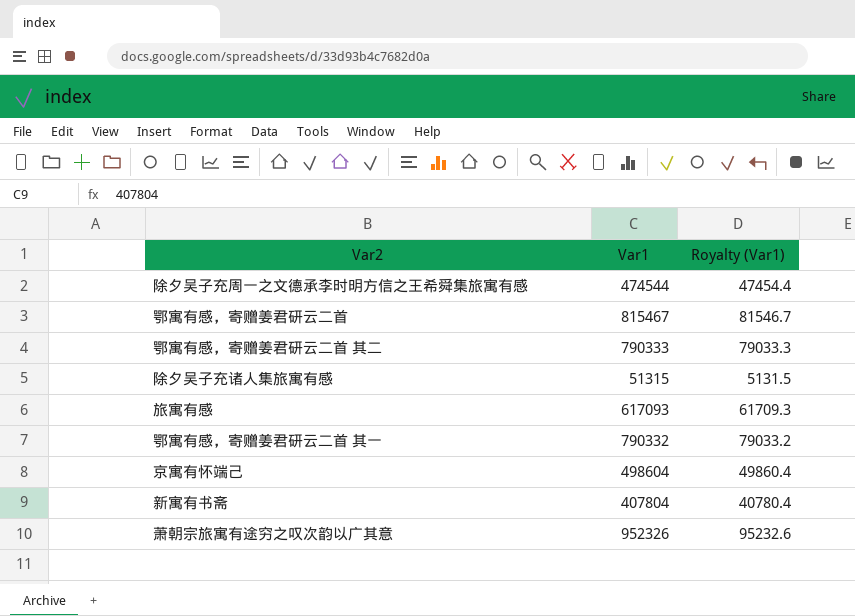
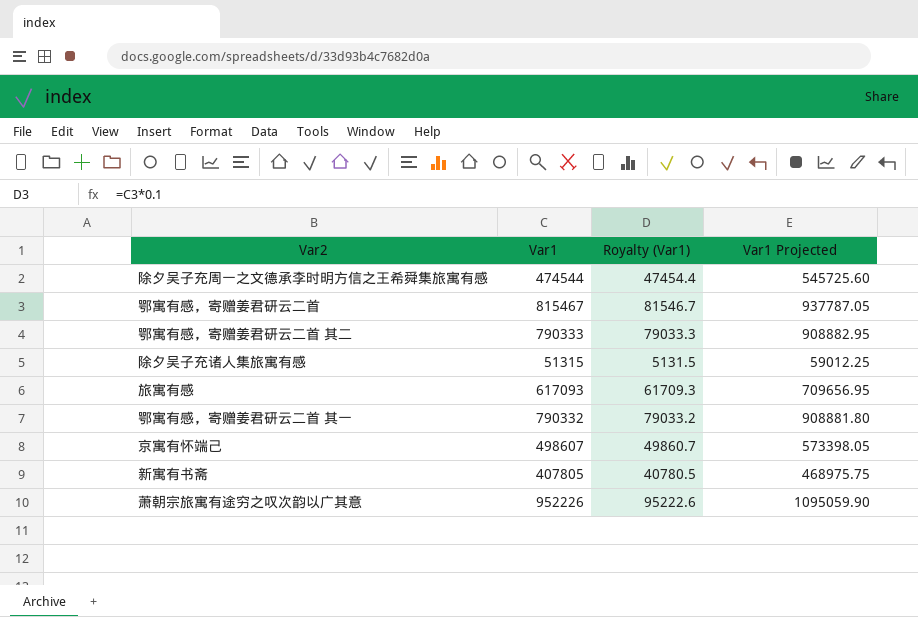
column Var1 Projected | formula: none -> [Var1] * 1.15
京寓有怀端己 | Var1: 498604 -> 498607
京寓有怀端己 | Royalty (Var1): 49860.4 -> 49860.7
新寓有书斋 | Var1: 407804 -> 407805
新寓有书斋 | Royalty (Var1): 40780.4 -> 40780.5
萧朝宗旅寓有途穷之叹次韵以广其意 | Var1: 952326 -> 952226
萧朝宗旅寓有途穷之叹次韵以广其意 | Royalty (Var1): 95232.6 -> 95222.6

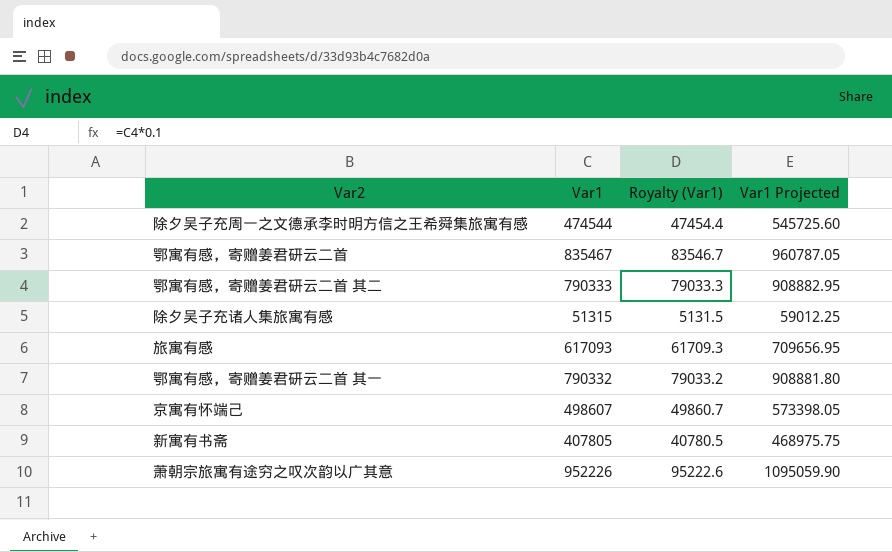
鄂寓有感，寄赠姜君研云二首 | Var1: 815467 -> 835467
鄂寓有感，寄赠姜君研云二首 | Royalty (Var1): 81546.7 -> 83546.7
鄂寓有感，寄赠姜君研云二首 | Var1 Projected: 937787.05 -> 960787.05

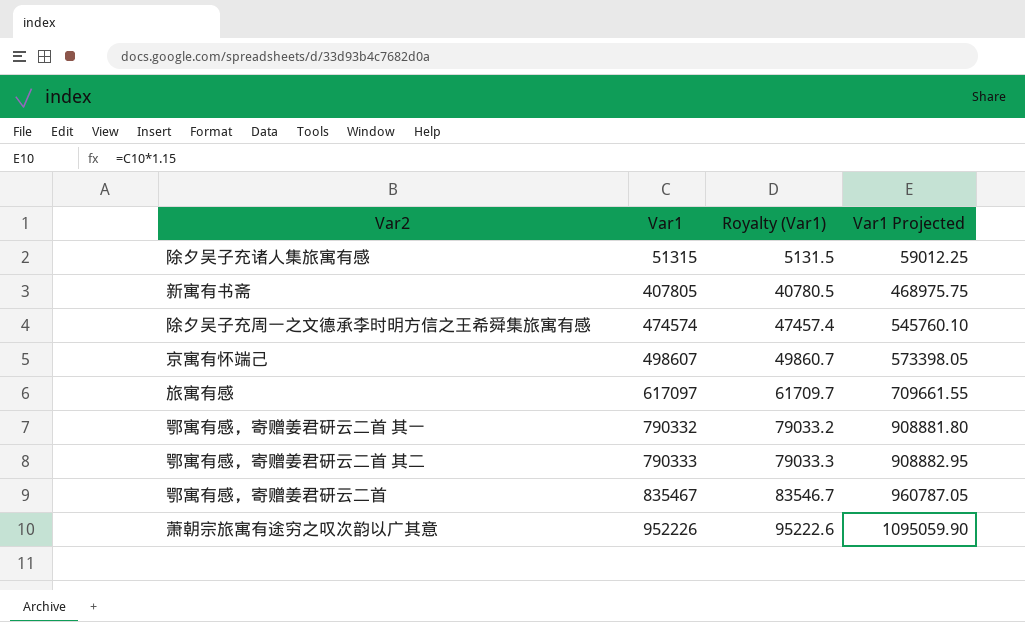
row order: none -> Var1 ascending
除夕吴子充周一之文德承李时明方信之王希舜集旅寓有感 | Var1: 474544 -> 474574
除夕吴子充周一之文德承李时明方信之王希舜集旅寓有感 | Royalty (Var1): 47454.4 -> 47457.4
除夕吴子充周一之文德承李时明方信之王希舜集旅寓有感 | Var1 Projected: 545725.60 -> 545760.10
旅寓有感 | Var1: 617093 -> 617097
旅寓有感 | Royalty (Var1): 61709.3 -> 61709.7
旅寓有感 | Var1 Projected: 709656.95 -> 709661.55

